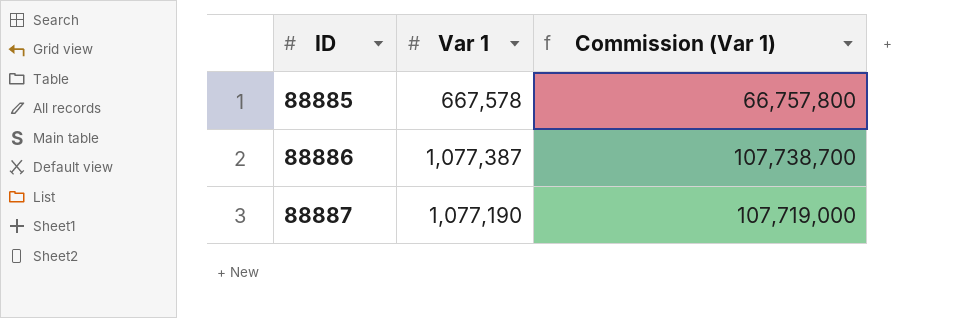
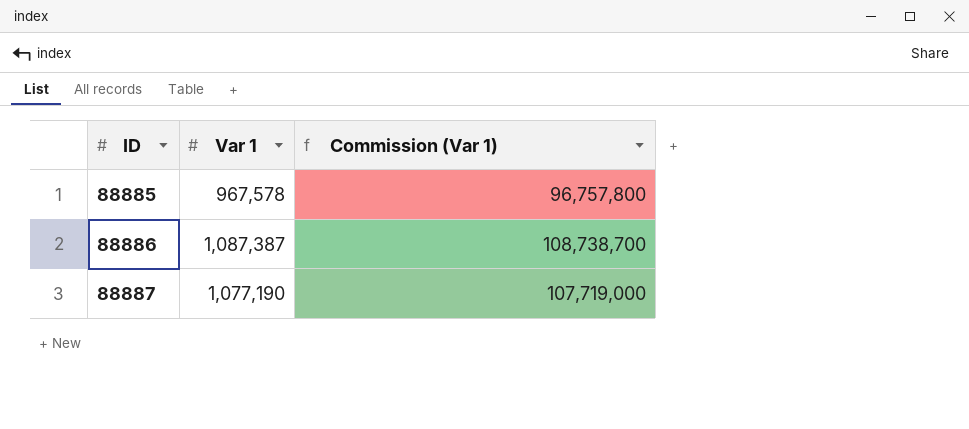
88885 | Var 1: 667,578 -> 967,578
88885 | Commission (Var 1): 66,757,800 -> 96,757,800
88886 | Var 1: 1,077,387 -> 1,087,387
88886 | Commission (Var 1): 107,738,700 -> 108,738,700

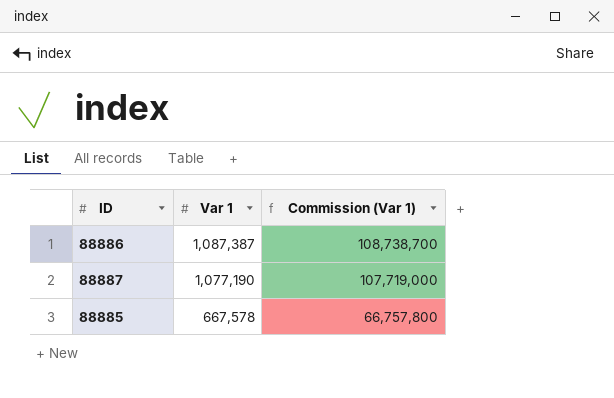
row order: ID ascending -> Var 1 descending
88885 | Var 1: 967,578 -> 667,578
88885 | Commission (Var 1): 96,757,800 -> 66,757,800

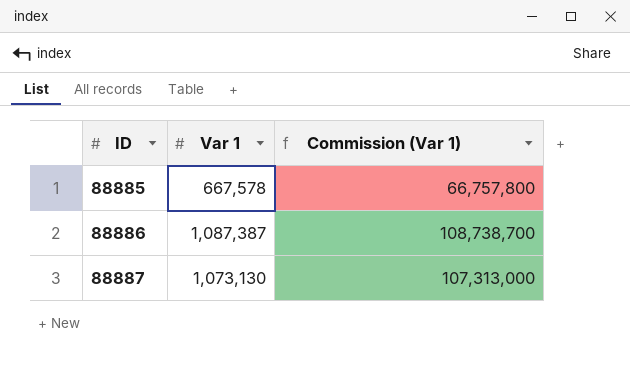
row order: Var 1 descending -> ID ascending
88887 | Var 1: 1,077,190 -> 1,073,130
88887 | Commission (Var 1): 107,719,000 -> 107,313,000

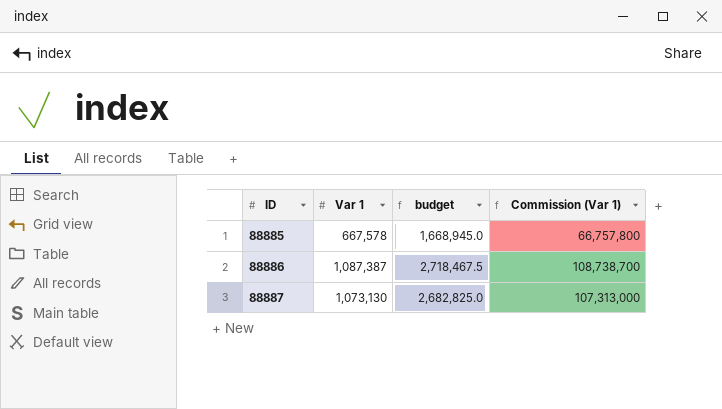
column budget | formula: none -> [Var 1] * 2.5

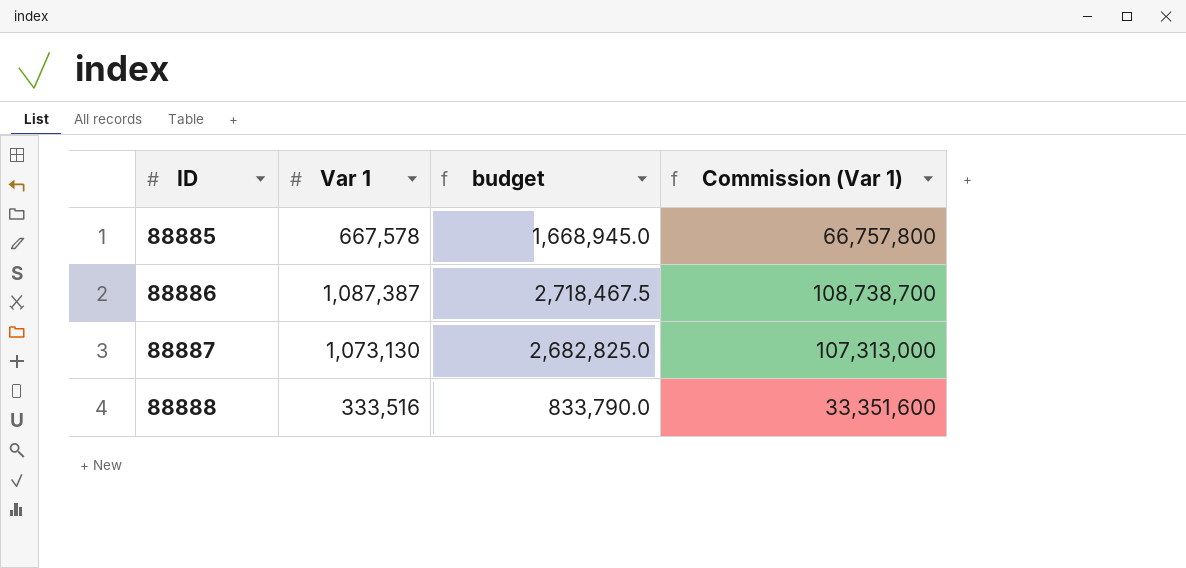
row 88888: none -> 333,516 | 833,790.0 | 33,351,600

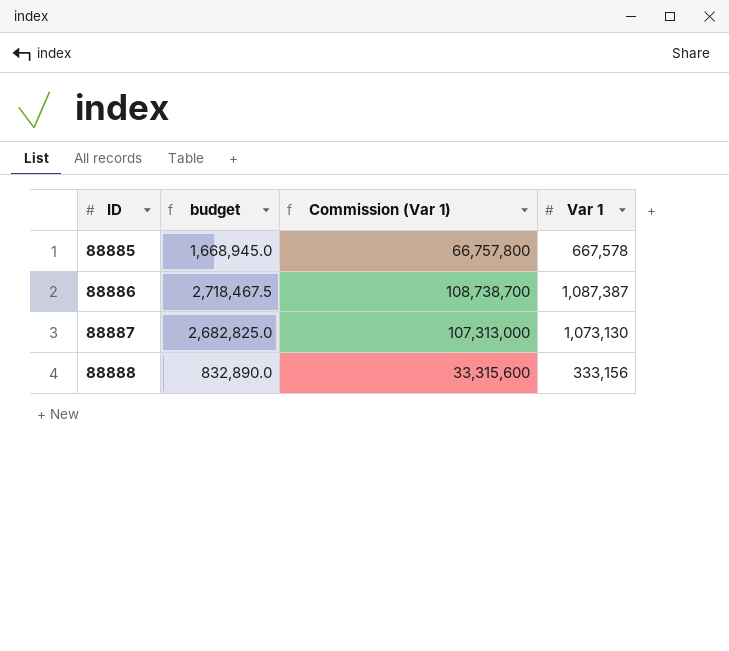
column Var 1 | position: 2 -> 4
88888 | budget: 833,790.0 -> 832,890.0
88888 | Commission (Var 1): 33,351,600 -> 33,315,600
88888 | Var 1: 333,516 -> 333,156

